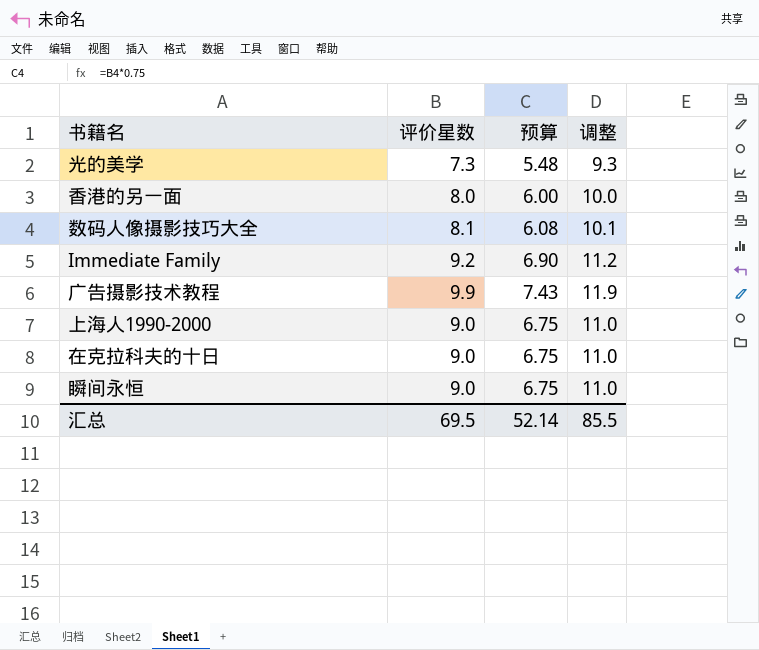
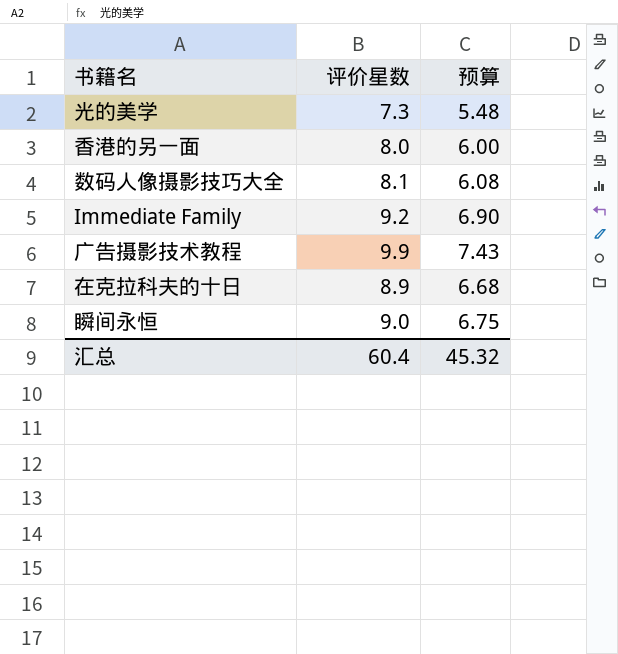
column 调整 | formula: [评价星数] + 2 -> none
row 上海人1990-2000: 9.0 | 6.75 | 11.0 -> none
在克拉科夫的十日 | 评价星数: 9.0 -> 8.9
在克拉科夫的十日 | 预算: 6.75 -> 6.68
汇总 | 评价星数: 69.5 -> 60.4
汇总 | 预算: 52.14 -> 45.32

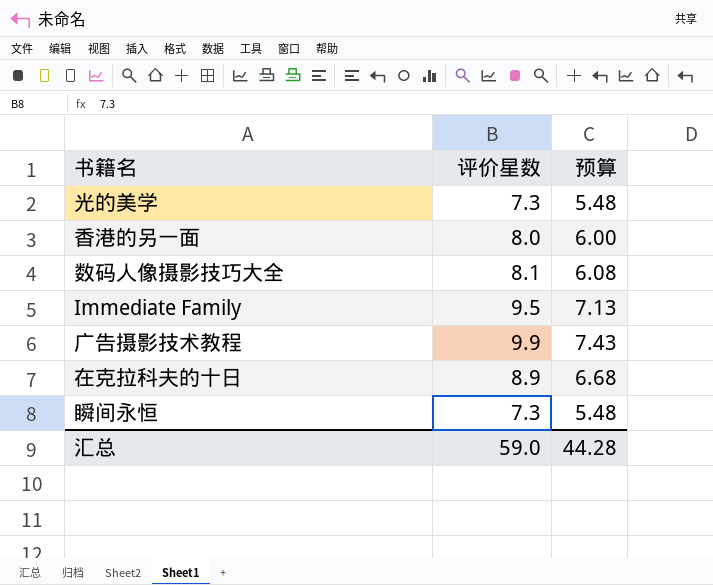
Immediate Family | 评价星数: 9.2 -> 9.5
Immediate Family | 预算: 6.90 -> 7.13
瞬间永恒 | 评价星数: 9.0 -> 7.3
瞬间永恒 | 预算: 6.75 -> 5.48
汇总 | 评价星数: 60.4 -> 59.0
汇总 | 预算: 45.32 -> 44.28

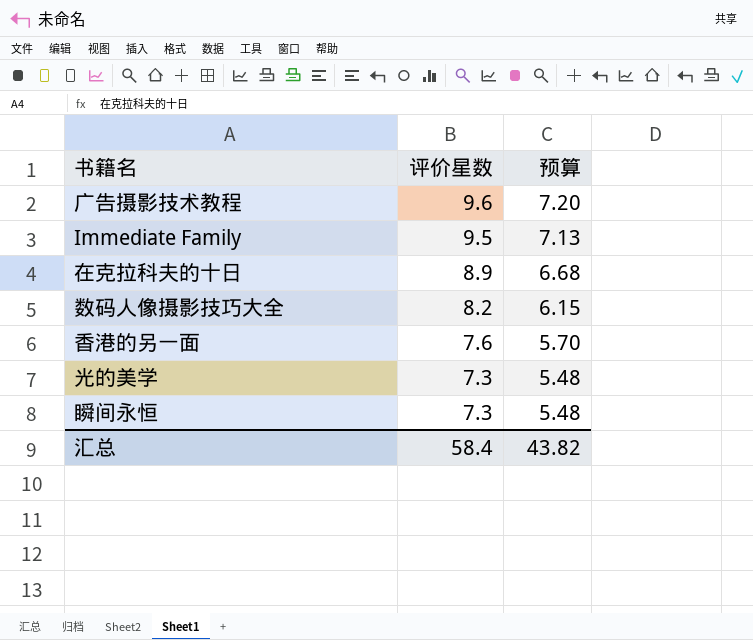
row order: none -> 评价星数 descending
广告摄影技术教程 | 评价星数: 9.9 -> 9.6
广告摄影技术教程 | 预算: 7.43 -> 7.20
数码人像摄影技巧大全 | 评价星数: 8.1 -> 8.2
数码人像摄影技巧大全 | 预算: 6.08 -> 6.15
香港的另一面 | 评价星数: 8.0 -> 7.6
香港的另一面 | 预算: 6.00 -> 5.70
汇总 | 评价星数: 59.0 -> 58.4
汇总 | 预算: 44.28 -> 43.82

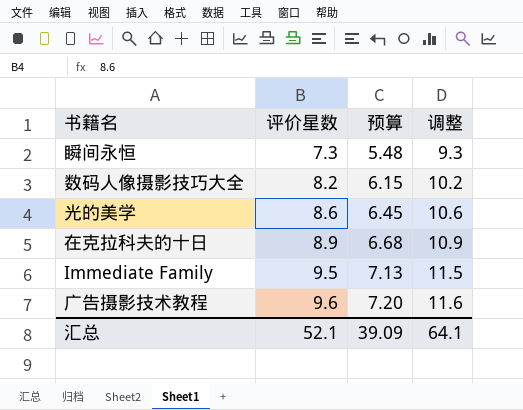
row order: 评价星数 descending -> 评价星数 ascending
column 调整 | formula: none -> [评价星数] + 2
row 香港的另一面: 7.6 | 5.70 -> none
光的美学 | 评价星数: 7.3 -> 8.6
光的美学 | 预算: 5.48 -> 6.45
汇总 | 评价星数: 58.4 -> 52.1
汇总 | 预算: 43.82 -> 39.09

